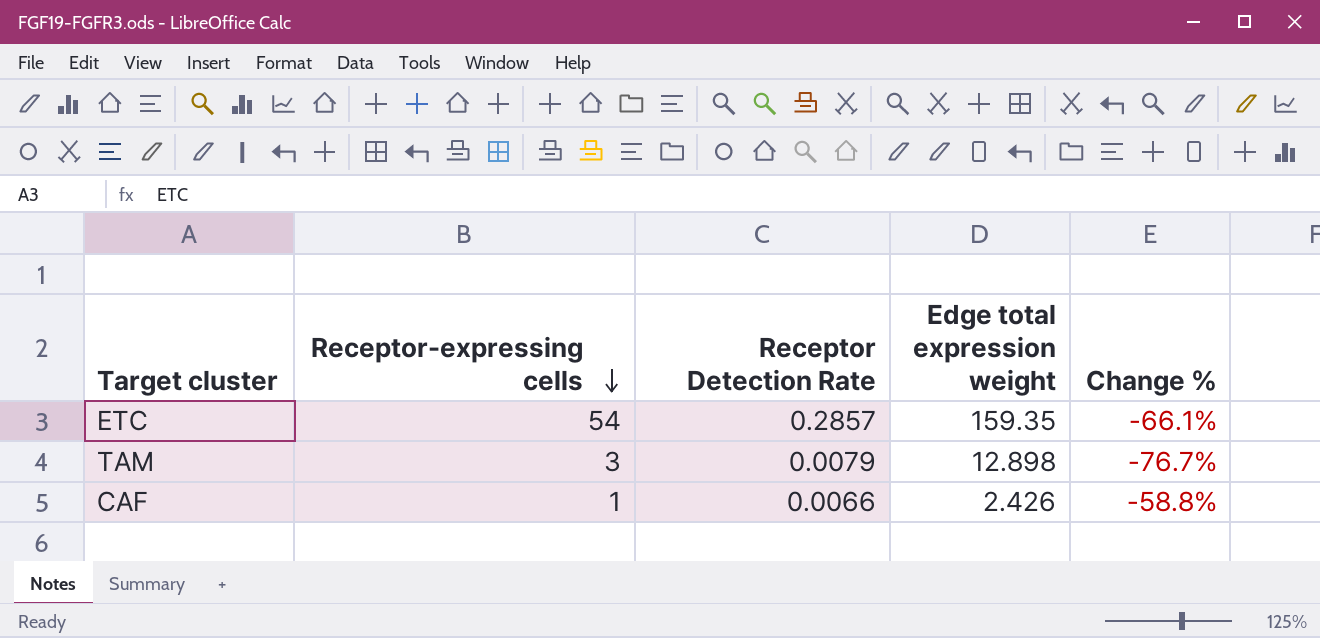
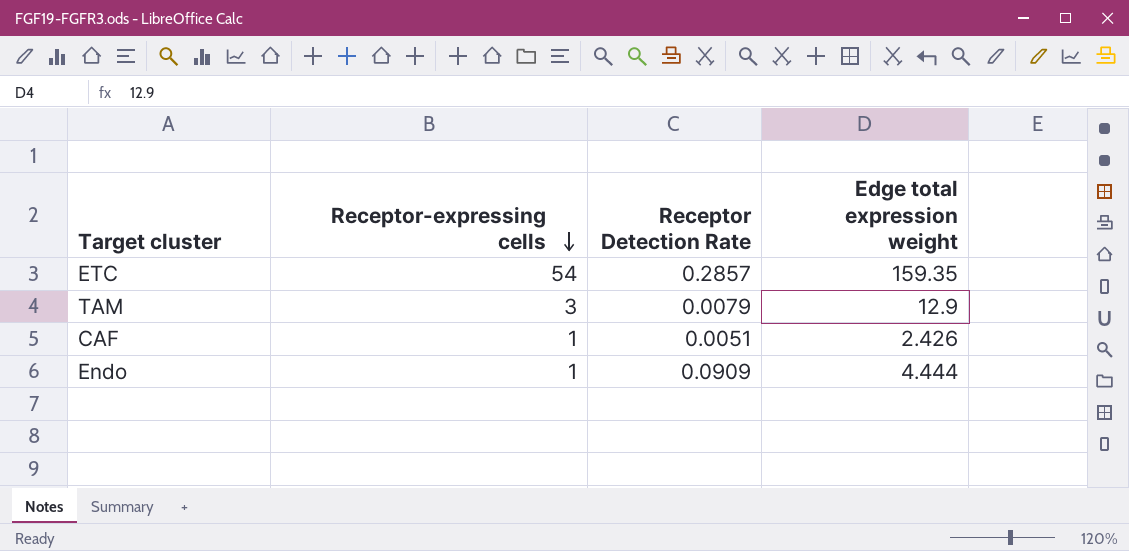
column Change % | formula: ([Receptor-expressing cells] - [Edge total expression weight]) / [Edge total expression weight] -> none
TAM | Edge total expression weight: 12.898 -> 12.9
CAF | Receptor Detection Rate: 0.0066 -> 0.0051
row Endo: none -> 1 | 0.0909 | 4.444

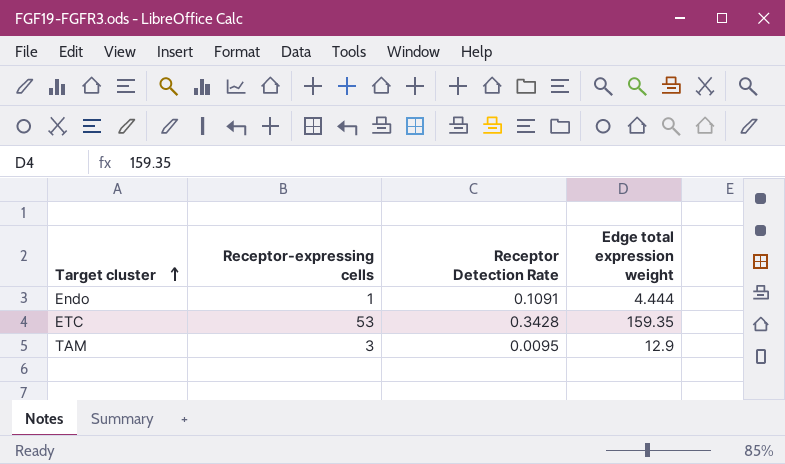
row order: Receptor-expressing cells descending -> Target cluster ascending
row CAF: 1 | 0.0051 | 2.426 -> none
Endo | Receptor Detection Rate: 0.0909 -> 0.1091
ETC | Receptor-expressing cells: 54 -> 53
ETC | Receptor Detection Rate: 0.2857 -> 0.3428
TAM | Receptor Detection Rate: 0.0079 -> 0.0095

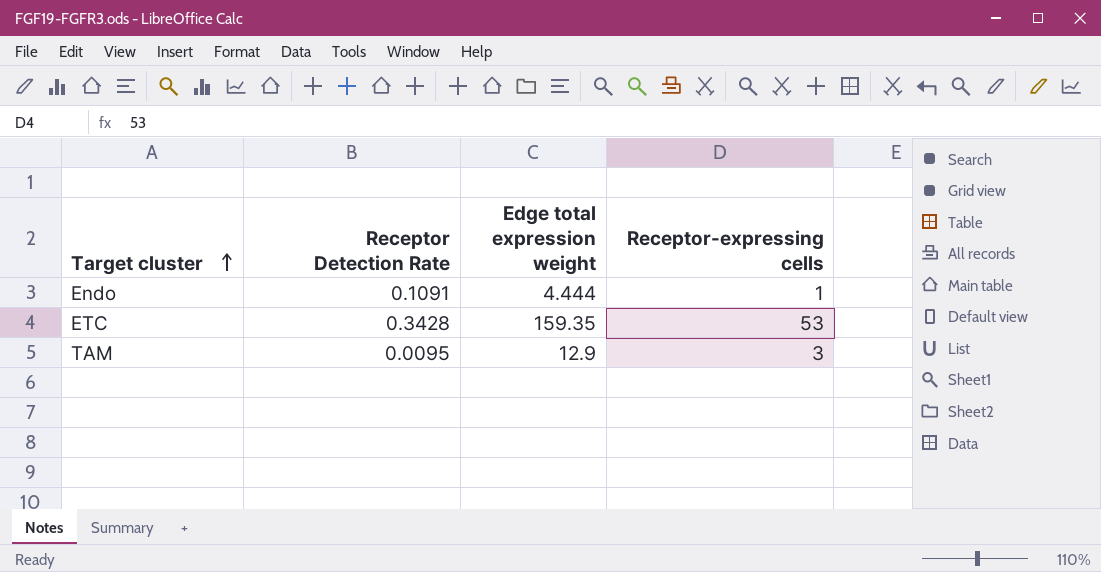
column Receptor-expressing cells | position: 2 -> 4

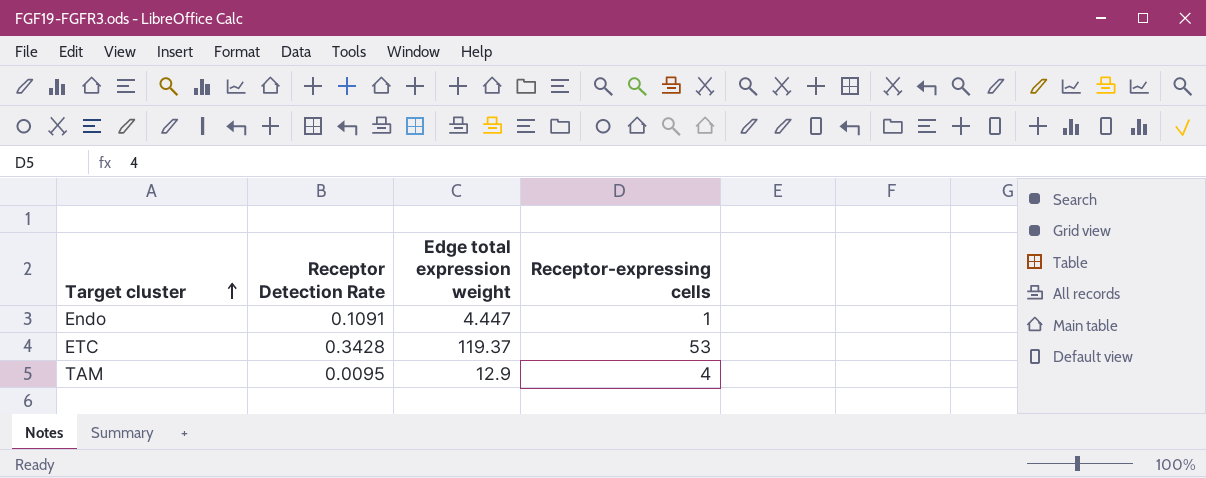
Endo | Edge total expression weight: 4.444 -> 4.447
ETC | Edge total expression weight: 159.35 -> 119.37
TAM | Receptor-expressing cells: 3 -> 4

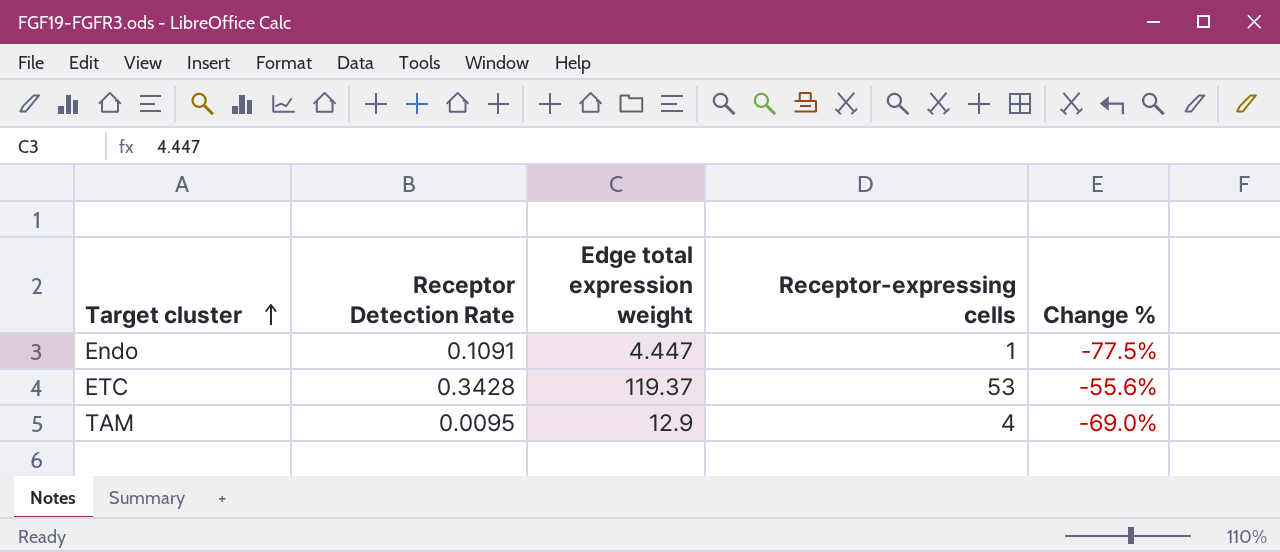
column Change % | formula: none -> ([Receptor-expressing cells] - [Edge total expression weight]) / [Edge total expression weight]

